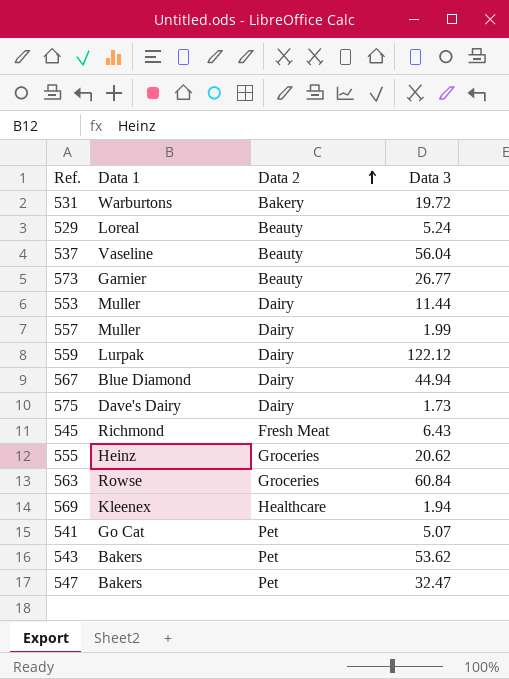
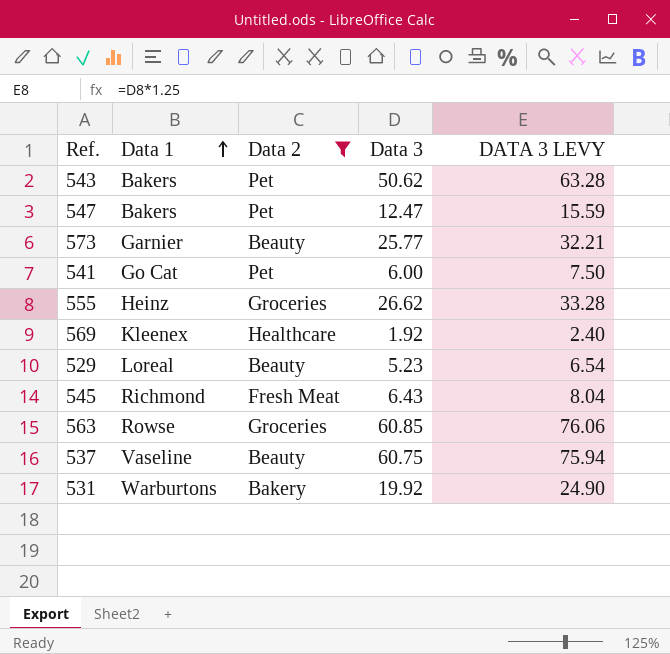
filter: none -> Data 2 != Dairy
row order: Data 2 ascending -> Data 1 ascending
column DATA 3 LEVY | formula: none -> [Data 3] * 1.25
543 | Data 3: 53.62 -> 50.62
547 | Data 3: 32.47 -> 12.47
573 | Data 3: 26.77 -> 25.77
541 | Data 3: 5.07 -> 6.00
555 | Data 3: 20.62 -> 26.62
569 | Data 3: 1.94 -> 1.92
529 | Data 3: 5.24 -> 5.23
563 | Data 3: 60.84 -> 60.85
537 | Data 3: 56.04 -> 60.75
531 | Data 3: 19.72 -> 19.92

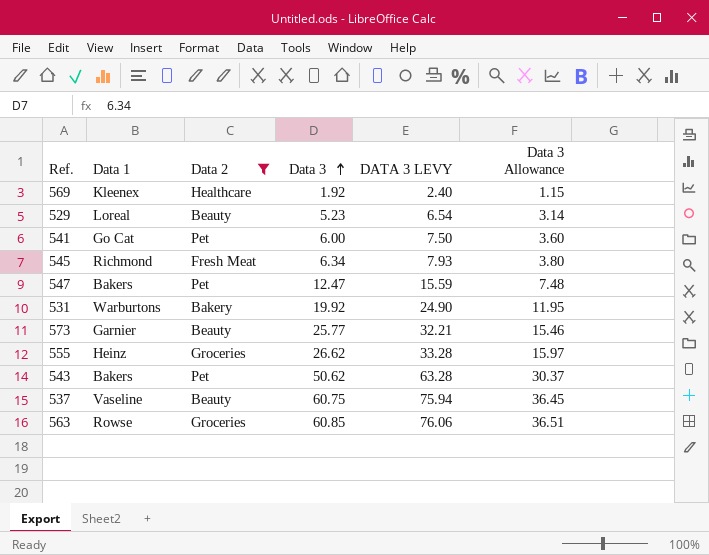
row order: Data 1 ascending -> Data 3 ascending
column Data 3 Allowance | formula: none -> [Data 3] * 0.6
545 | Data 3: 6.43 -> 6.34
545 | DATA 3 LEVY: 8.04 -> 7.93

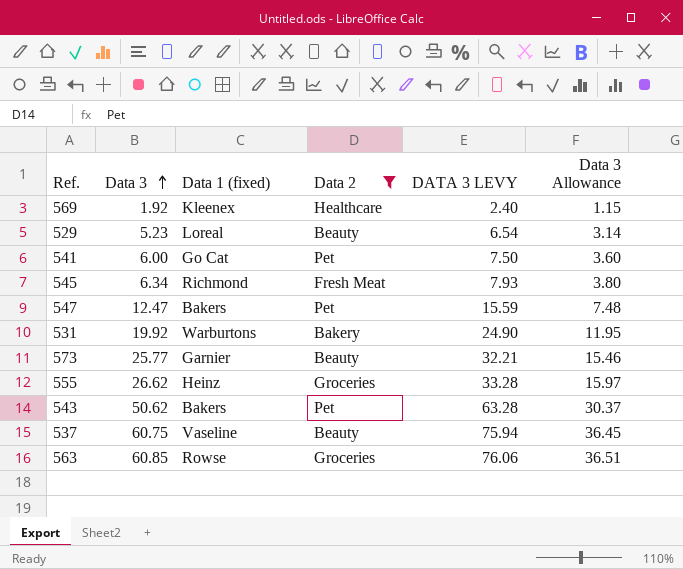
column Data 3 | position: 4 -> 2
column name: Data 1 -> Data 1 (fixed)

